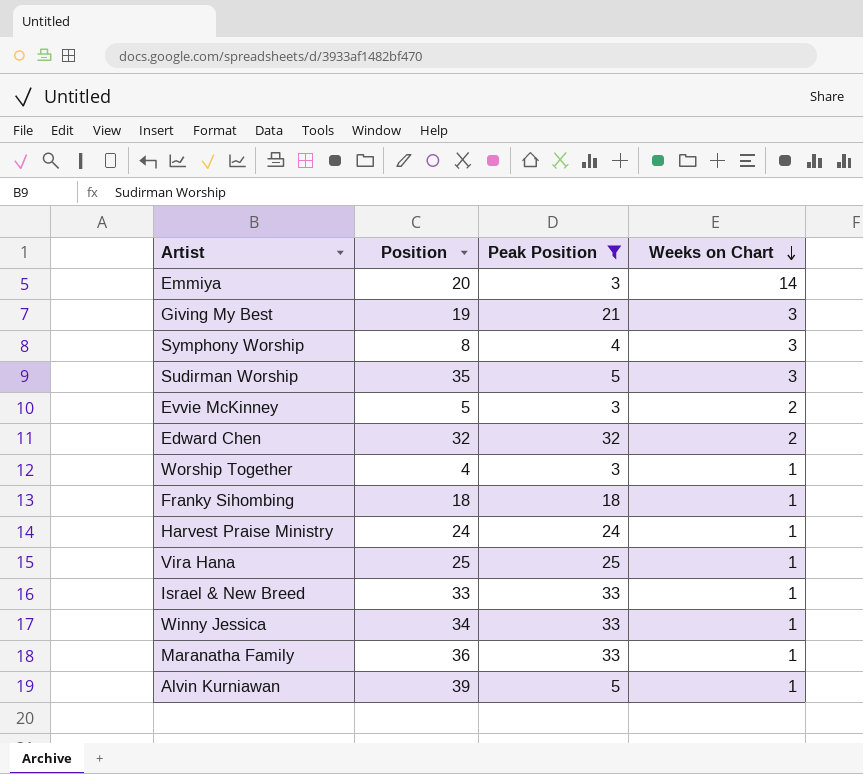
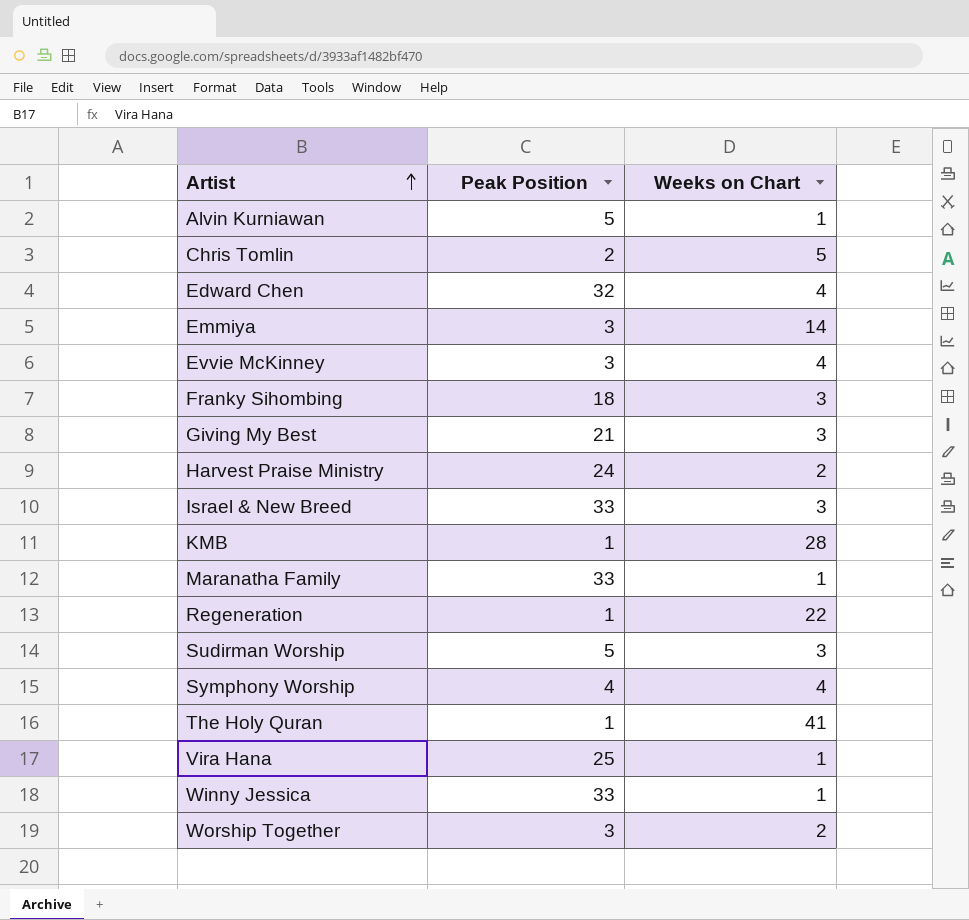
filter: Peak Position >= 3 -> none
row order: Weeks on Chart descending -> Artist ascending
column Position | position: 2 -> none
Edward Chen | Weeks on Chart: 2 -> 4
Evvie McKinney | Weeks on Chart: 2 -> 4
Franky Sihombing | Weeks on Chart: 1 -> 3
Harvest Praise Ministry | Weeks on Chart: 1 -> 2
Israel & New Breed | Weeks on Chart: 1 -> 3
Symphony Worship | Weeks on Chart: 3 -> 4
Worship Together | Weeks on Chart: 1 -> 2

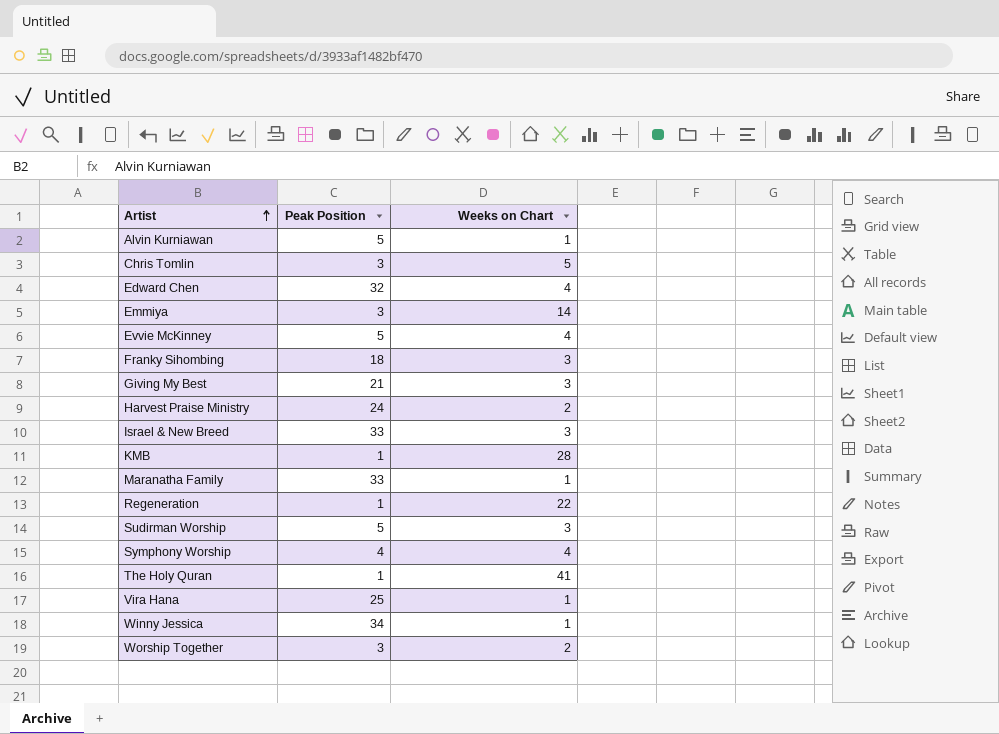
Chris Tomlin | Peak Position: 2 -> 3
Evvie McKinney | Peak Position: 3 -> 5
Winny Jessica | Peak Position: 33 -> 34

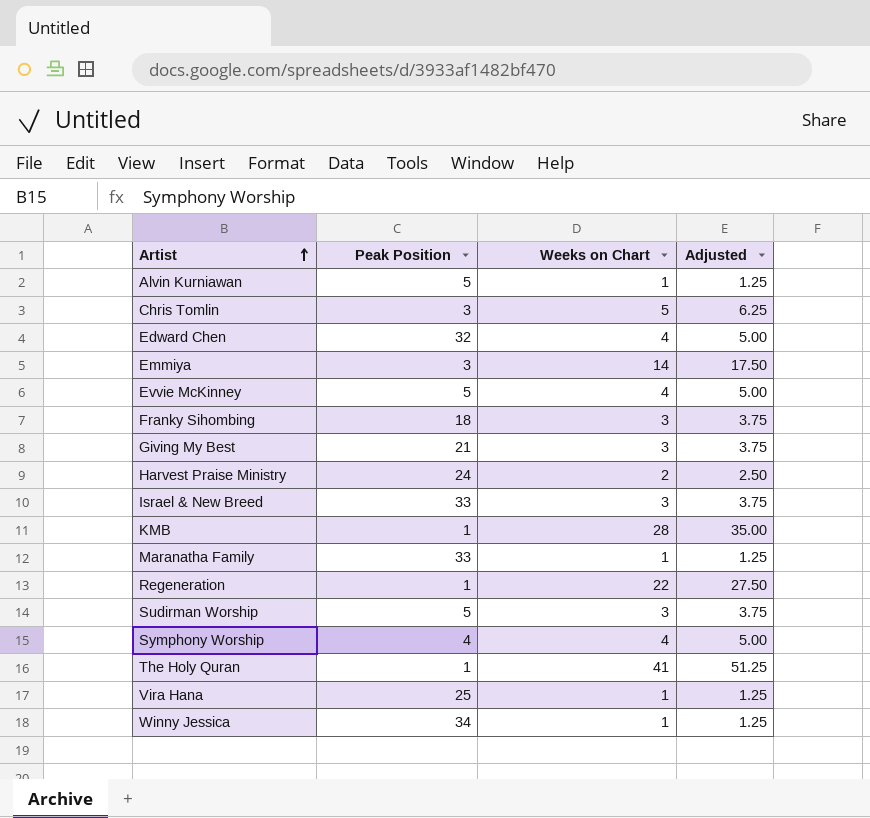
column Adjusted | formula: none -> [Weeks on Chart] * 1.25
row Worship Together: 3 | 2 -> none

